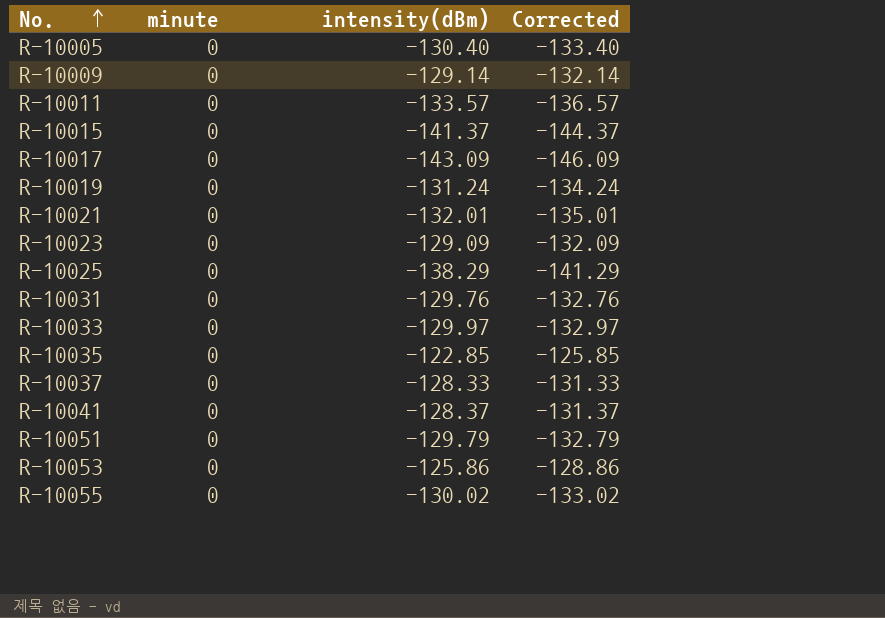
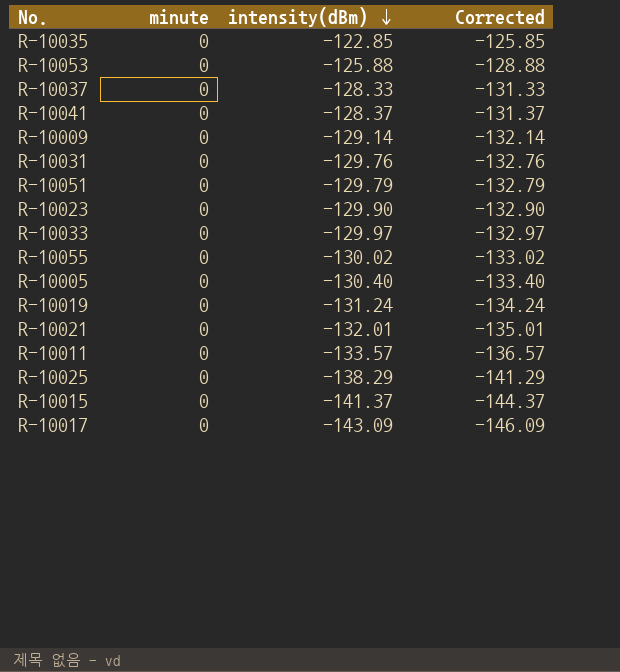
row order: No. ascending -> intensity(dBm) descending
R-10053 | intensity(dBm): -125.86 -> -125.88
R-10053 | Corrected: -128.86 -> -128.88
R-10023 | intensity(dBm): -129.09 -> -129.90
R-10023 | Corrected: -132.09 -> -132.90

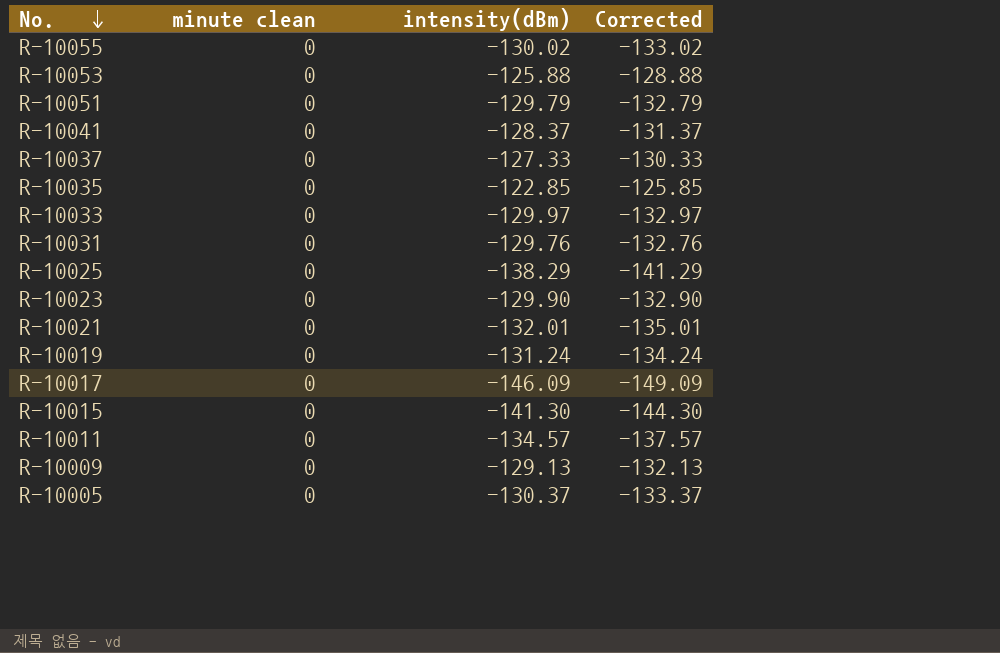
row order: intensity(dBm) descending -> No. descending
column name: minute -> minute clean
R-10037 | intensity(dBm): -128.33 -> -127.33
R-10037 | Corrected: -131.33 -> -130.33
R-10017 | intensity(dBm): -143.09 -> -146.09
R-10017 | Corrected: -146.09 -> -149.09
R-10015 | intensity(dBm): -141.37 -> -141.30
R-10015 | Corrected: -144.37 -> -144.30
R-10011 | intensity(dBm): -133.57 -> -134.57
R-10011 | Corrected: -136.57 -> -137.57
R-10009 | intensity(dBm): -129.14 -> -129.13
R-10009 | Corrected: -132.14 -> -132.13
R-10005 | intensity(dBm): -130.40 -> -130.37
R-10005 | Corrected: -133.40 -> -133.37

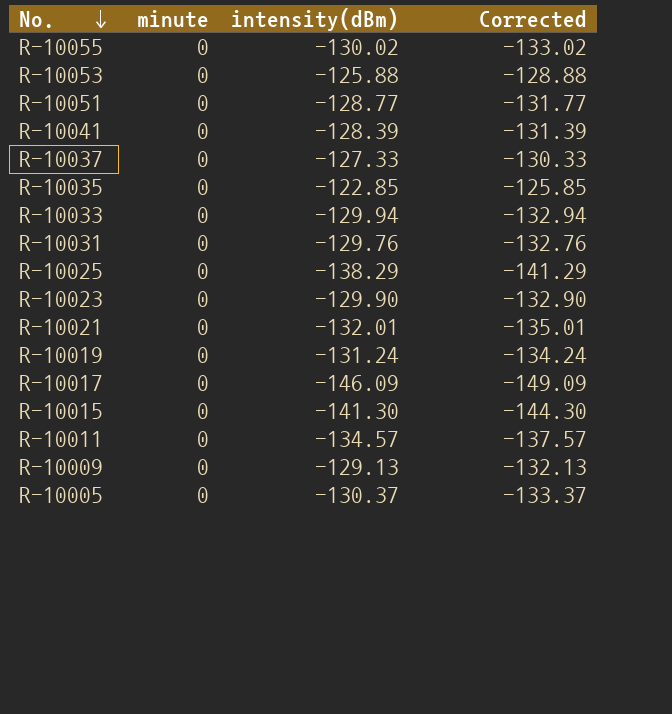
column name: minute clean -> minute
R-10051 | intensity(dBm): -129.79 -> -128.77
R-10051 | Corrected: -132.79 -> -131.77
R-10041 | intensity(dBm): -128.37 -> -128.39
R-10041 | Corrected: -131.37 -> -131.39
R-10033 | intensity(dBm): -129.97 -> -129.94
R-10033 | Corrected: -132.97 -> -132.94

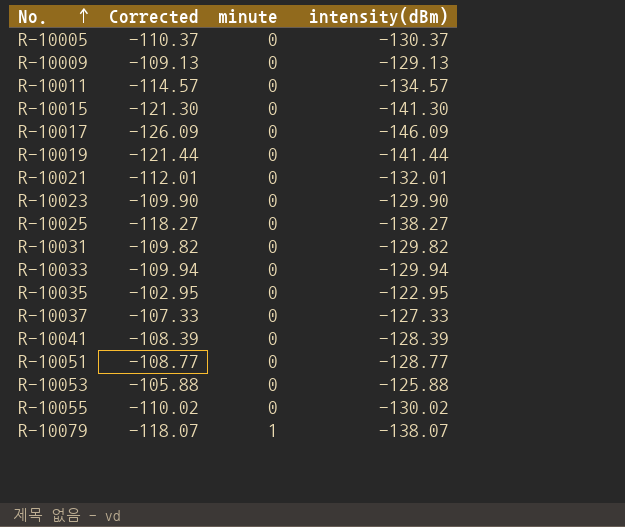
row order: No. descending -> No. ascending
column Corrected | formula: [intensity(dBm)] - 3 -> [intensity(dBm)] + 20
column Corrected | position: 4 -> 2
R-10019 | intensity(dBm): -131.24 -> -141.44
R-10025 | intensity(dBm): -138.29 -> -138.27
R-10031 | intensity(dBm): -129.76 -> -129.82
R-10035 | intensity(dBm): -122.85 -> -122.95
row R-10079: none -> -118.07 | 1 | -138.07

